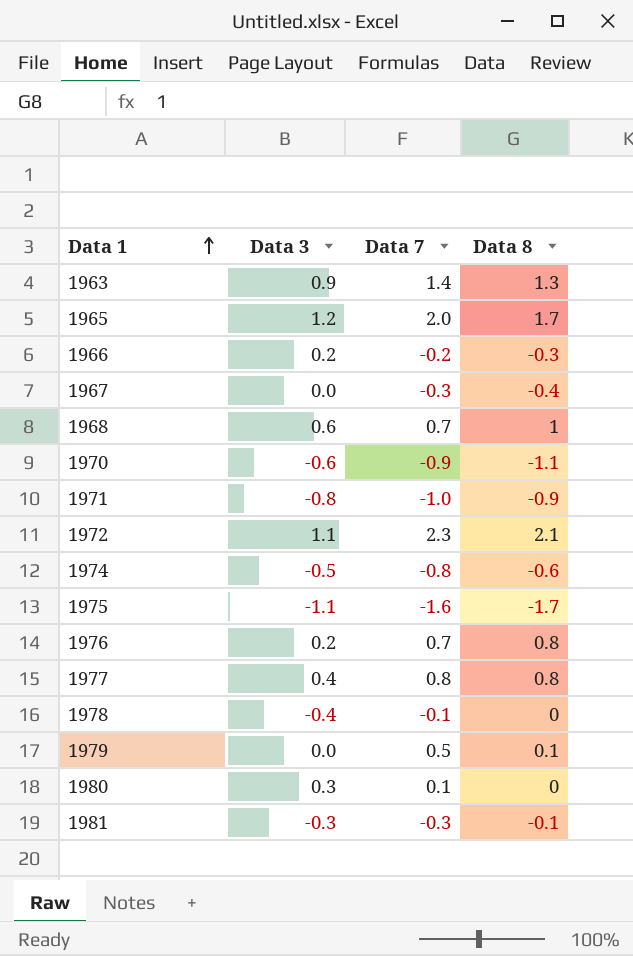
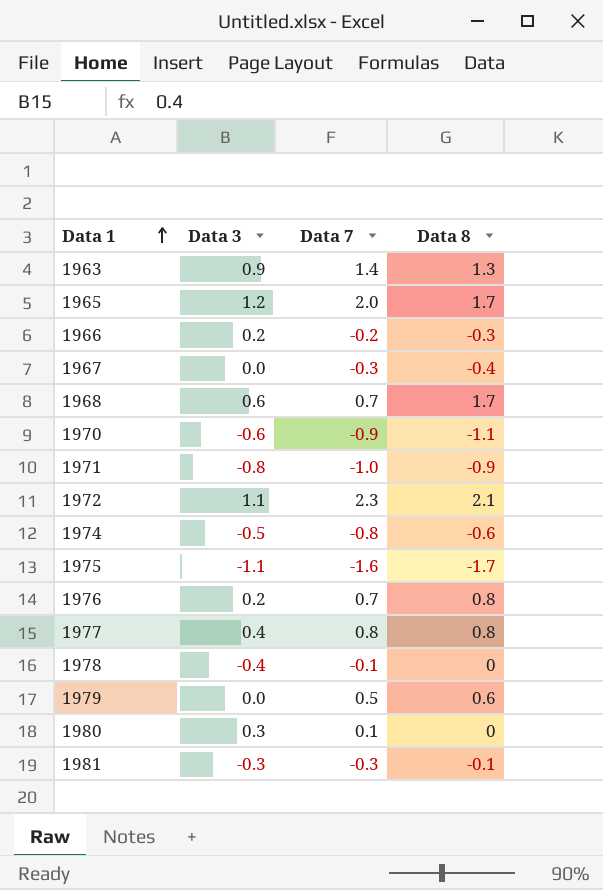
1968 | Data 8: 1 -> 1.7
1979 | Data 8: 0.1 -> 0.6

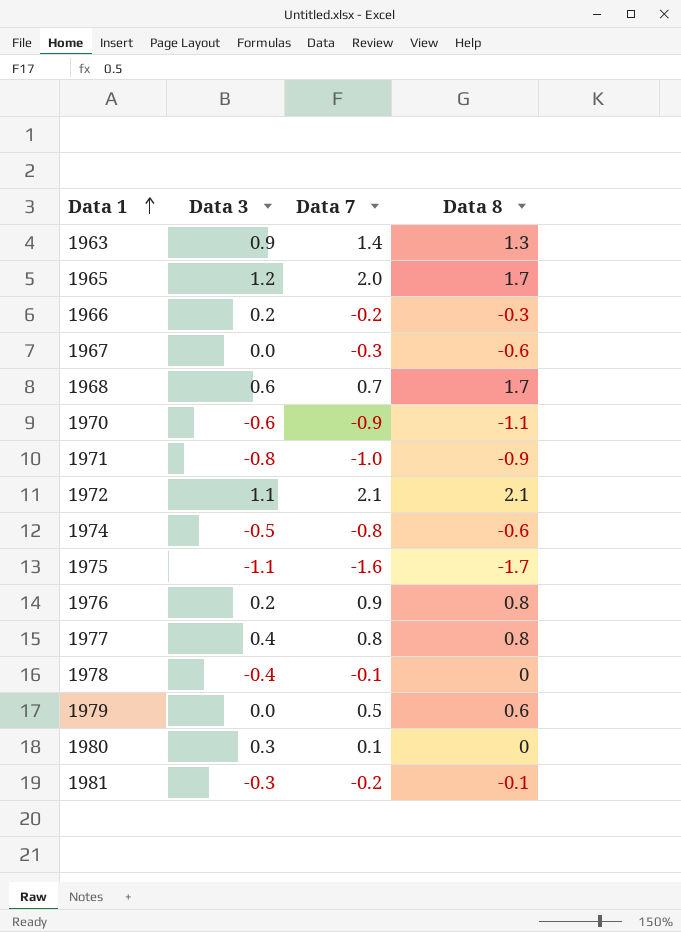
1967 | Data 8: -0.4 -> -0.6
1972 | Data 7: 2.3 -> 2.1
1976 | Data 7: 0.7 -> 0.9
1981 | Data 7: -0.3 -> -0.2

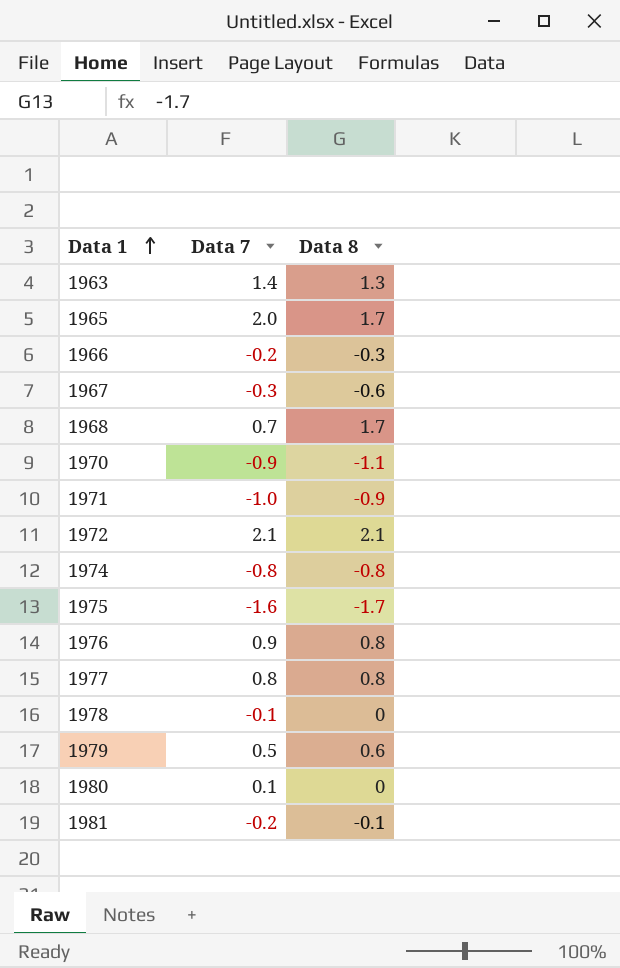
column Data 3 | position: 2 -> none
1974 | Data 8: -0.6 -> -0.8

